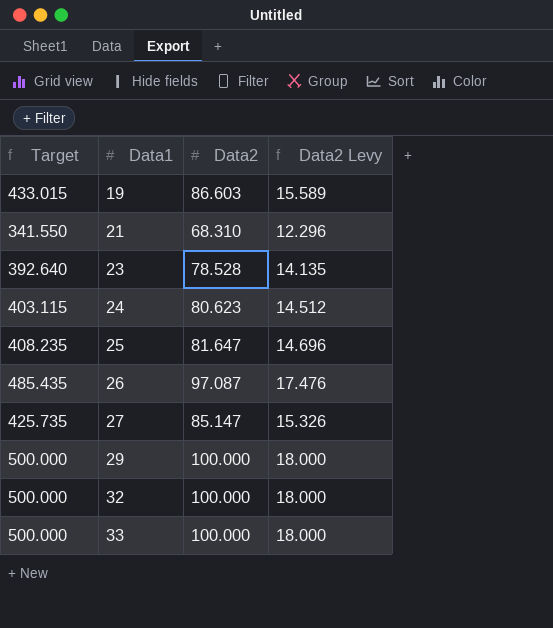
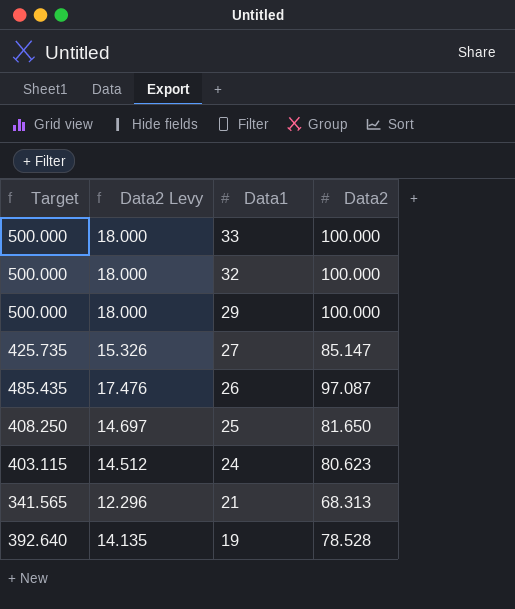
row order: Data1 ascending -> Data1 descending
column Data2 Levy | position: 4 -> 2
row 23: 392.640 | 78.528 | 14.135 -> none
25 | Target: 408.235 -> 408.250
25 | Data2 Levy: 14.696 -> 14.697
25 | Data2: 81.647 -> 81.650
21 | Target: 341.550 -> 341.565
21 | Data2: 68.310 -> 68.313
19 | Target: 433.015 -> 392.640
19 | Data2 Levy: 15.589 -> 14.135
19 | Data2: 86.603 -> 78.528

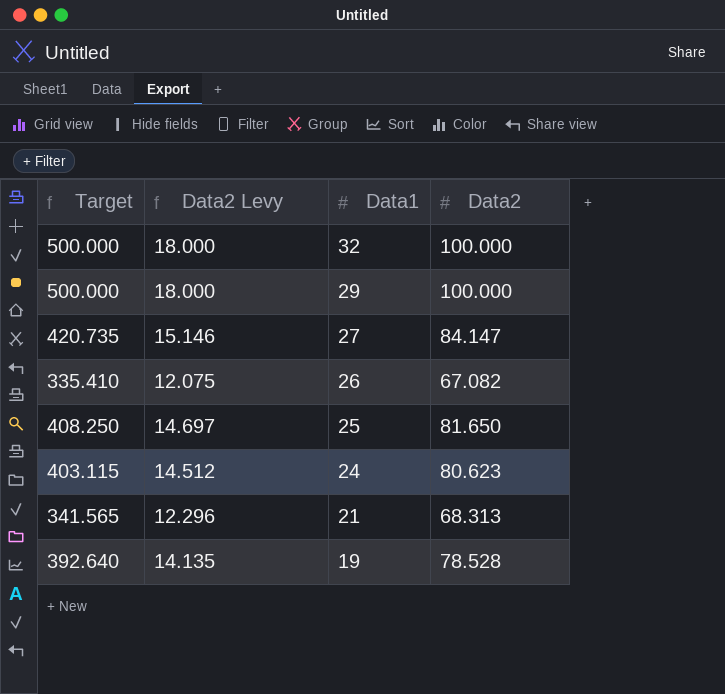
row 33: 500.000 | 18.000 | 100.000 -> none
27 | Target: 425.735 -> 420.735
27 | Data2 Levy: 15.326 -> 15.146
27 | Data2: 85.147 -> 84.147
26 | Target: 485.435 -> 335.410
26 | Data2 Levy: 17.476 -> 12.075
26 | Data2: 97.087 -> 67.082

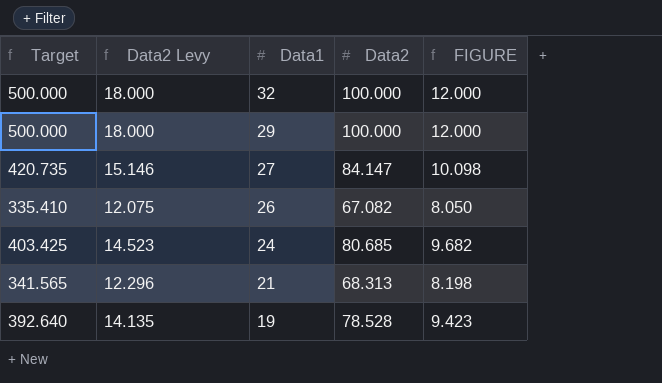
column FIGURE | formula: none -> [Data2] * 0.12
row 25: 408.250 | 14.697 | 81.650 -> none
24 | Target: 403.115 -> 403.425
24 | Data2 Levy: 14.512 -> 14.523
24 | Data2: 80.623 -> 80.685

